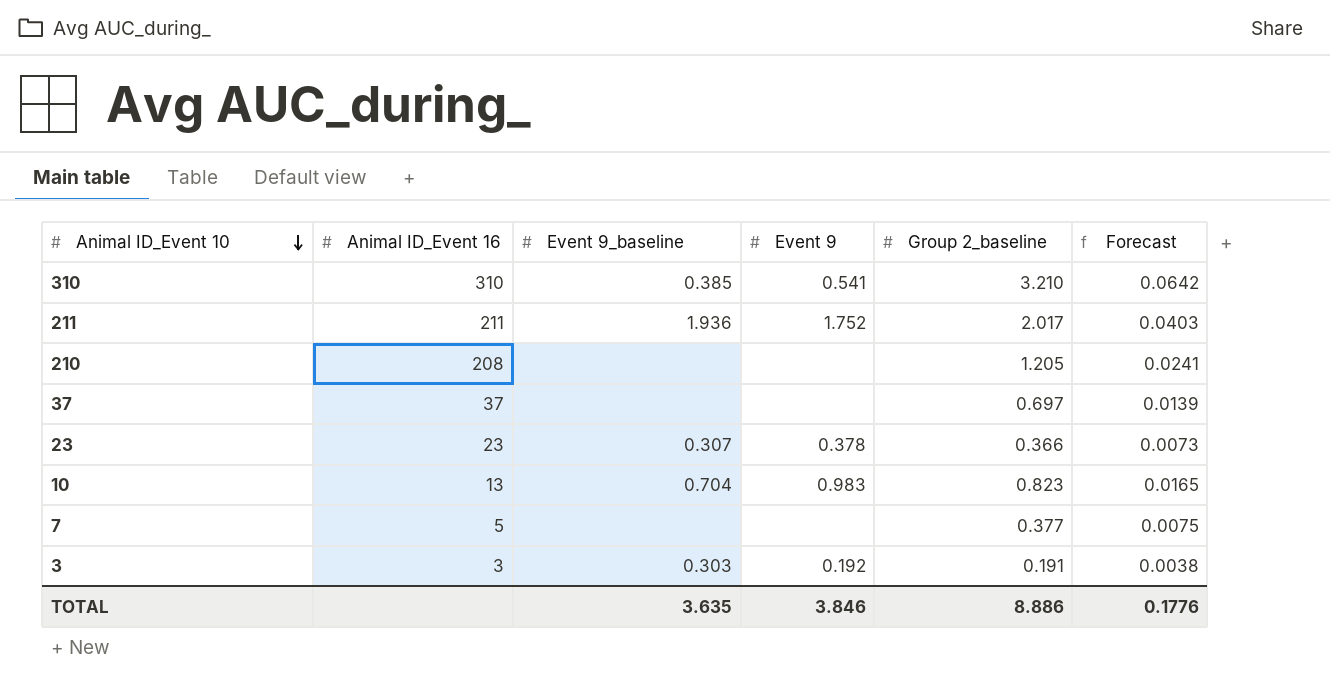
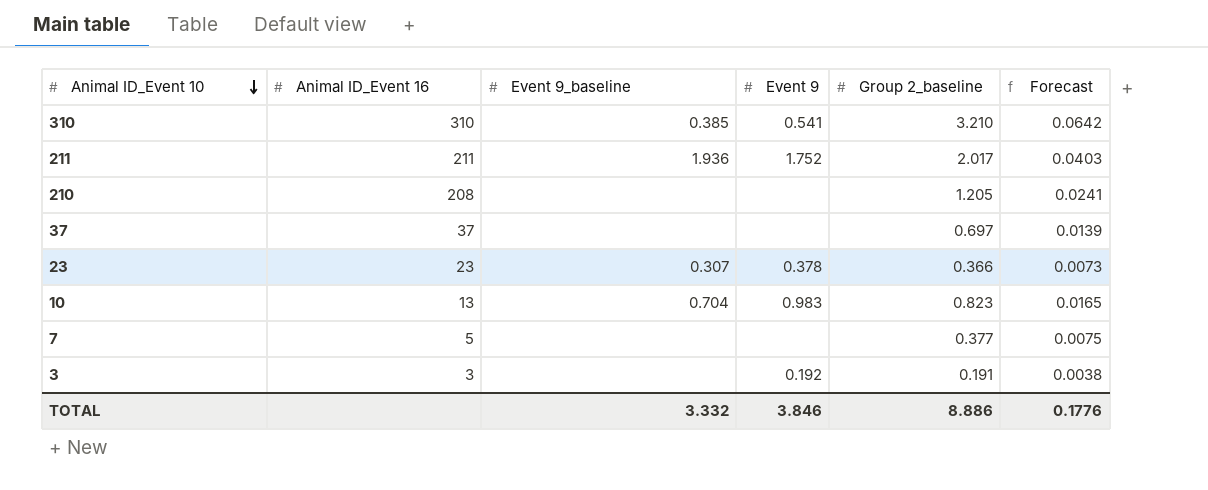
3 | Event 9_baseline: 0.303 -> none
TOTAL | Event 9_baseline: 3.635 -> 3.332

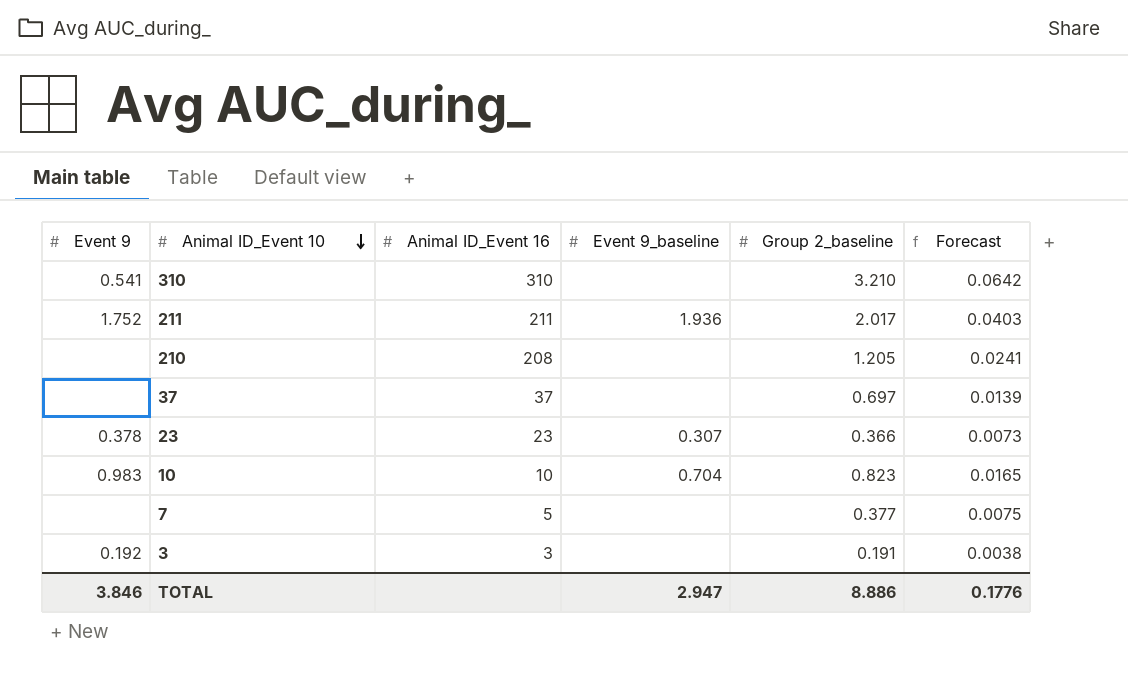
column Event 9 | position: 4 -> 1
310 | Event 9_baseline: 0.385 -> none
10 | Animal ID_Event 16: 13 -> 10
TOTAL | Event 9_baseline: 3.332 -> 2.947

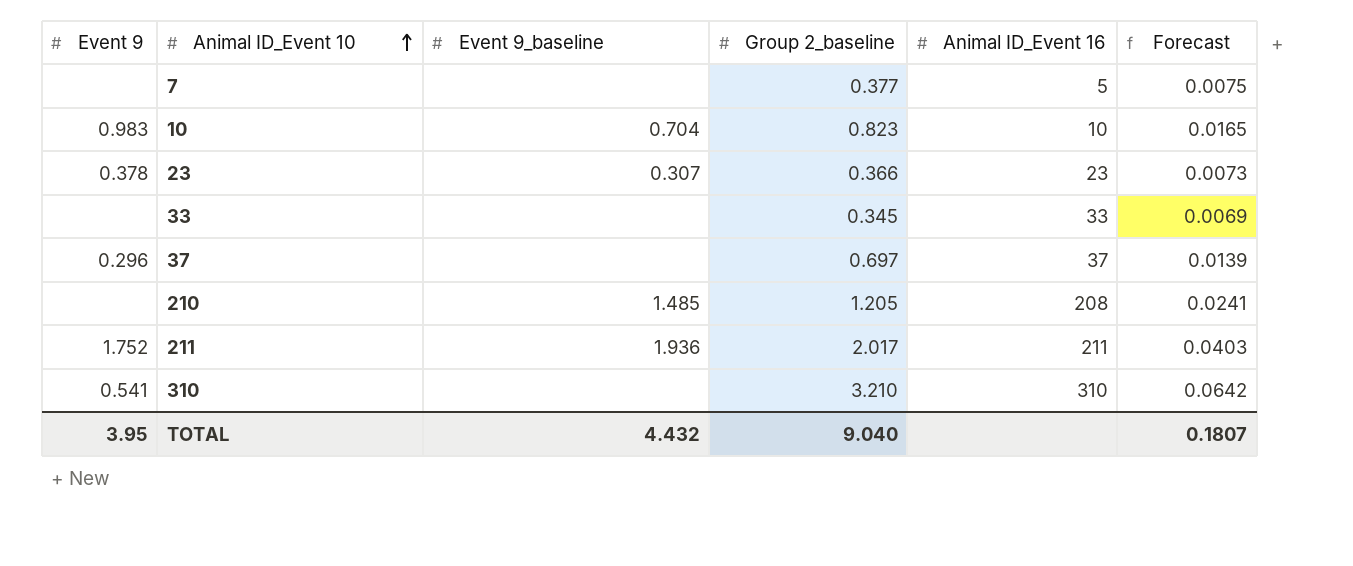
row order: Animal ID_Event 10 descending -> Animal ID_Event 10 ascending
column Animal ID_Event 16 | position: 3 -> 5
row 3: 0.192 | 3 | none | 0.191 | 0.0038 -> none
row 33: none -> none | none | 0.345 | 33 | 0.0069
37 | Event 9: none -> 0.296
210 | Event 9_baseline: none -> 1.485
TOTAL | Event 9: 3.846 -> 3.95
TOTAL | Event 9_baseline: 2.947 -> 4.432
TOTAL | Group 2_baseline: 8.886 -> 9.040
TOTAL | Forecast: 0.1776 -> 0.1807

